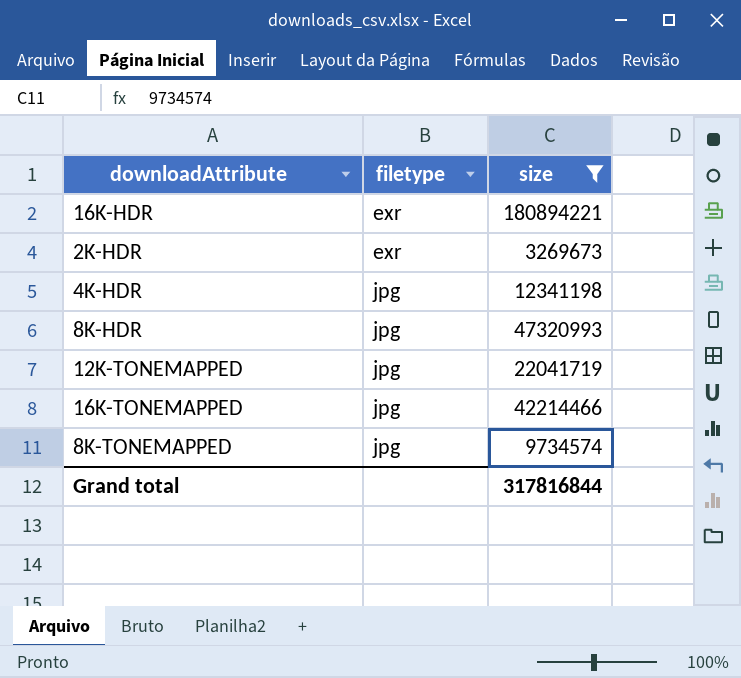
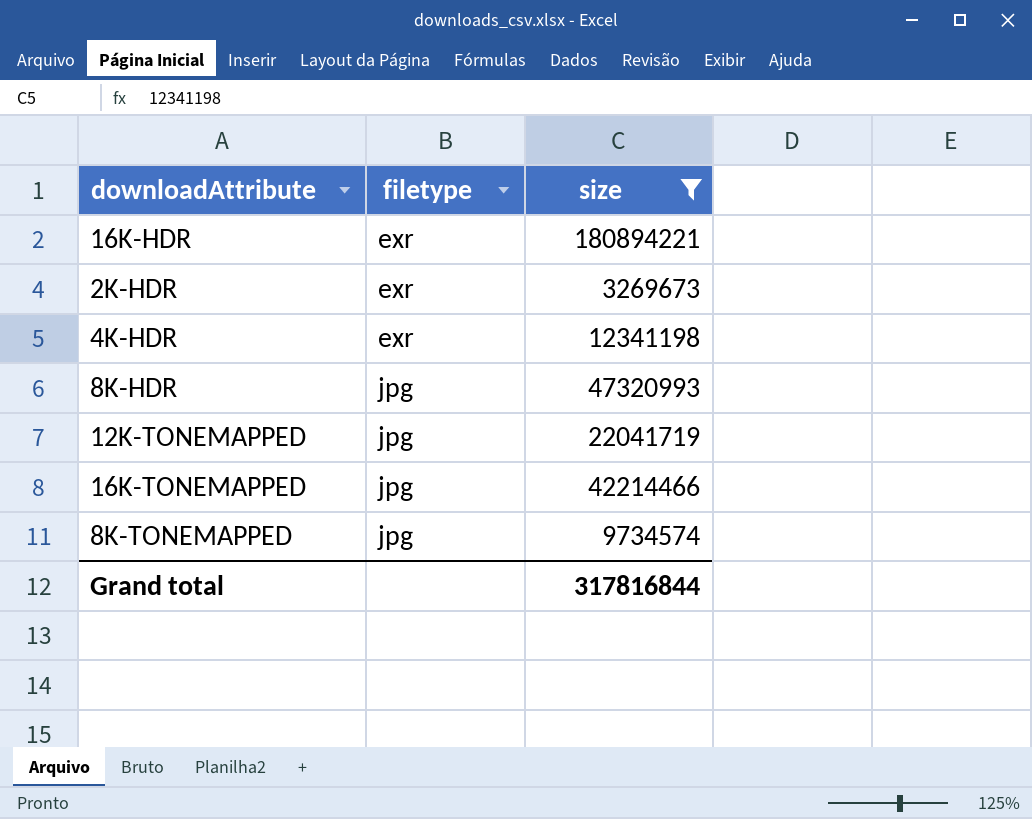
4K-HDR | filetype: jpg -> exr

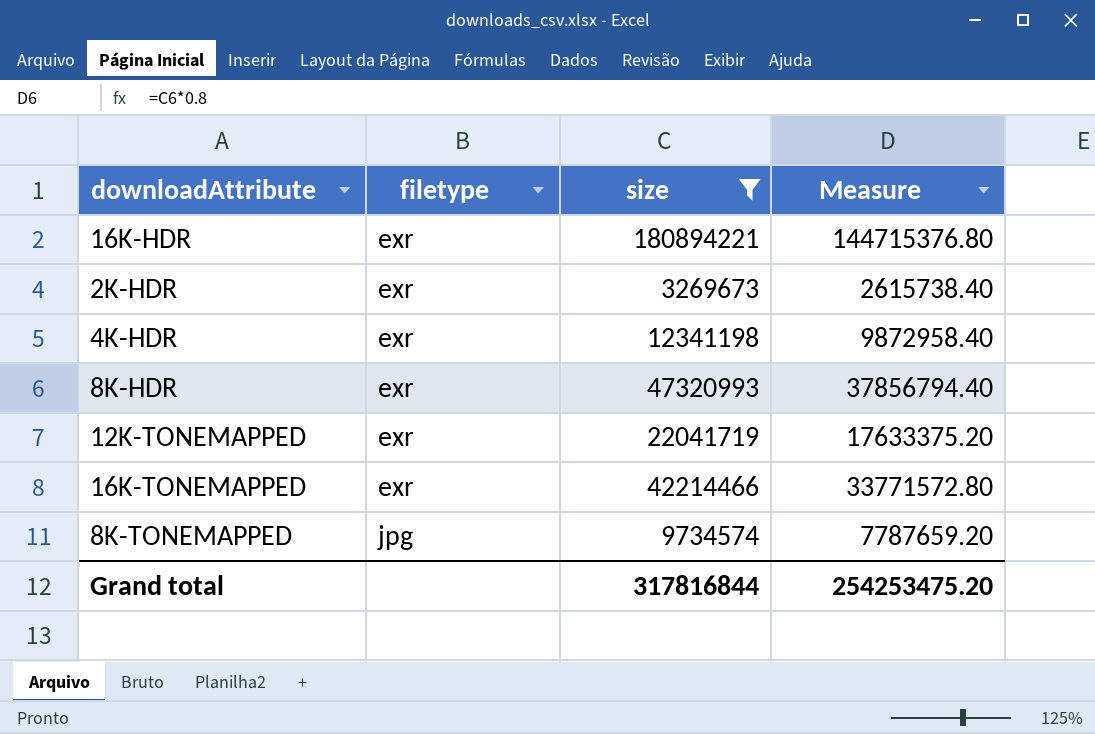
column Measure | formula: none -> [size] * 0.8
8K-HDR | filetype: jpg -> exr
12K-TONEMAPPED | filetype: jpg -> exr
16K-TONEMAPPED | filetype: jpg -> exr

